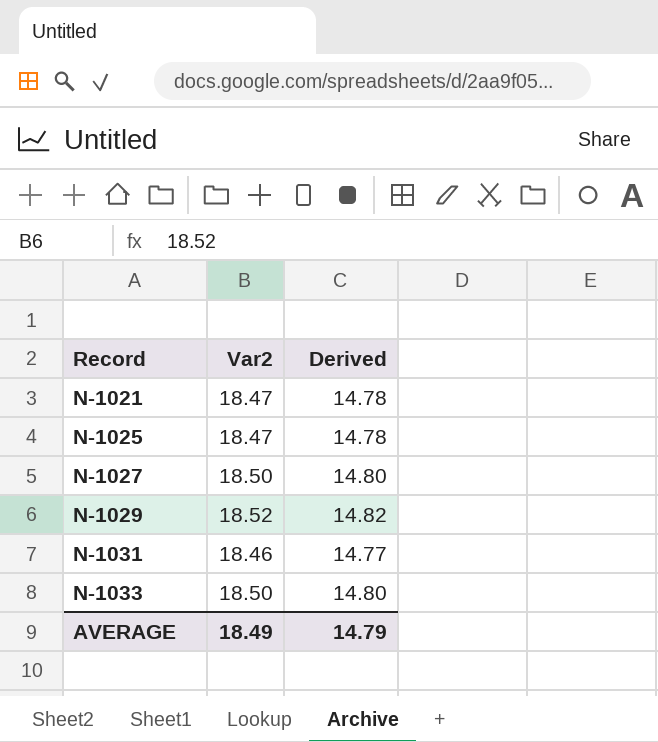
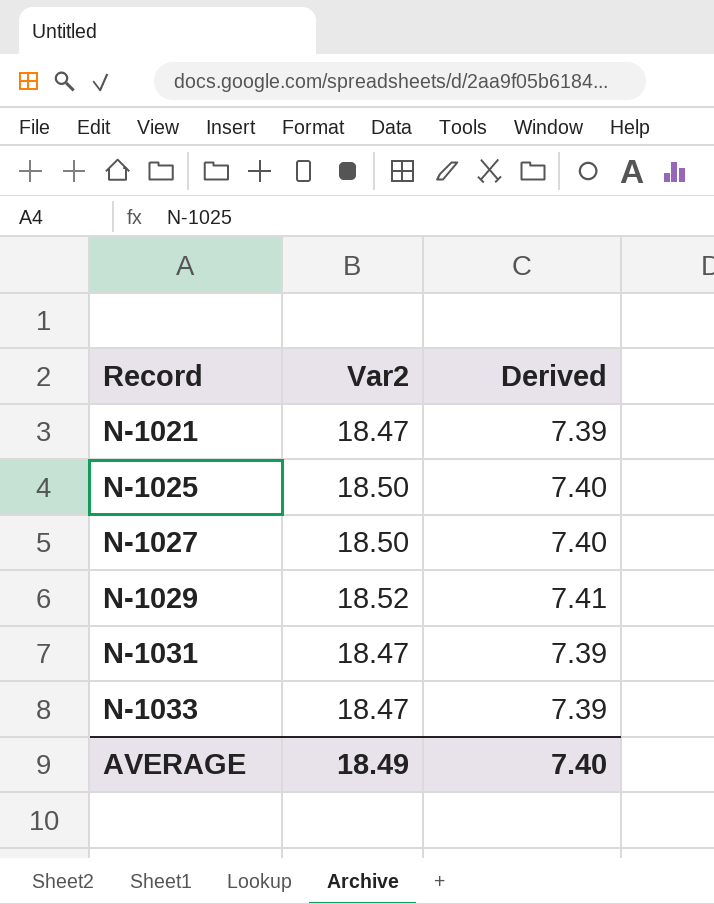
column Derived | formula: [Var2] * 0.8 -> [Var2] * 0.4
N-1025 | Var2: 18.47 -> 18.50
N-1031 | Var2: 18.46 -> 18.47
N-1033 | Var2: 18.50 -> 18.47
AVERAGE | Derived: 14.79 -> 7.40

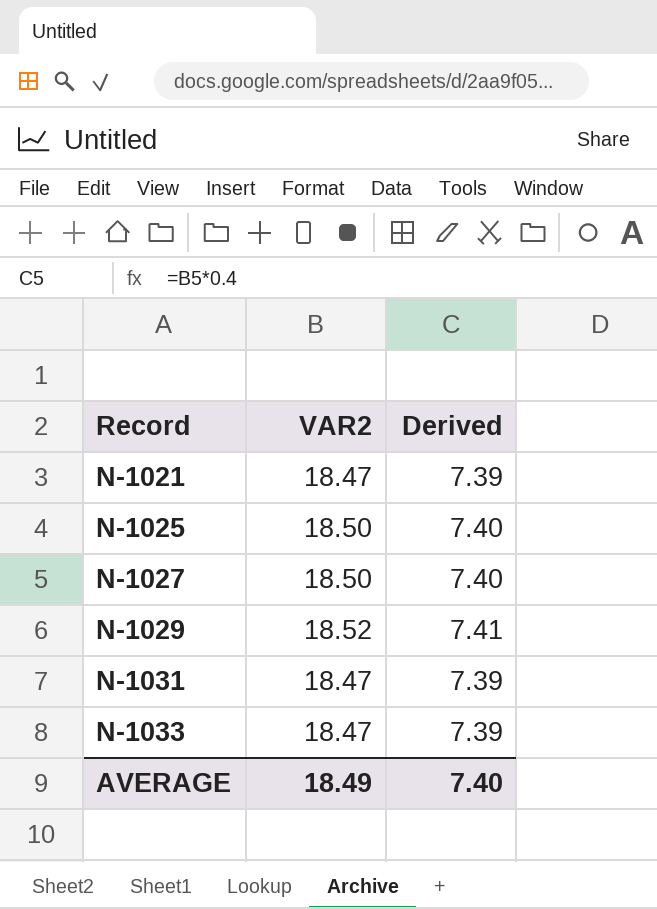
column name: Var2 -> VAR2

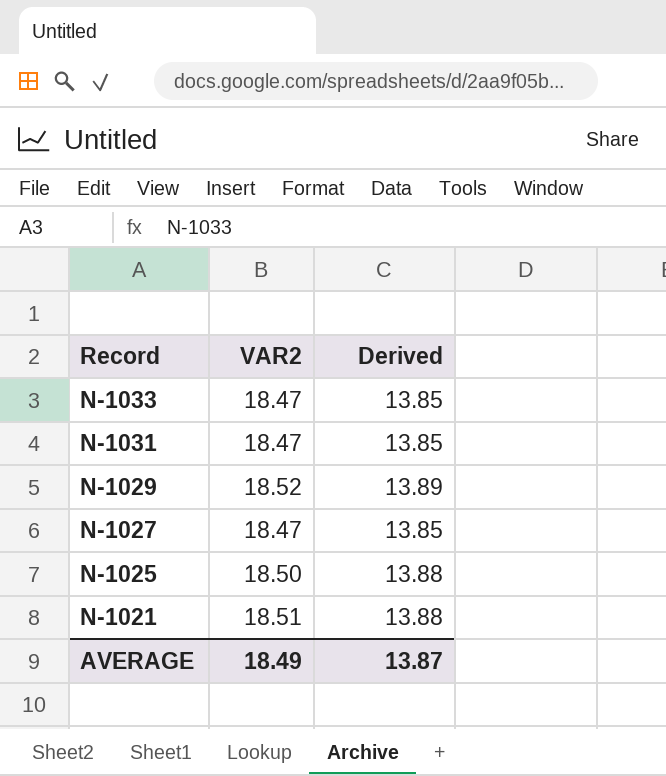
row order: Record ascending -> Record descending
column Derived | formula: [VAR2] * 0.4 -> [VAR2] * 0.75
N-1027 | VAR2: 18.50 -> 18.47
N-1021 | VAR2: 18.47 -> 18.51
AVERAGE | Derived: 7.40 -> 13.87

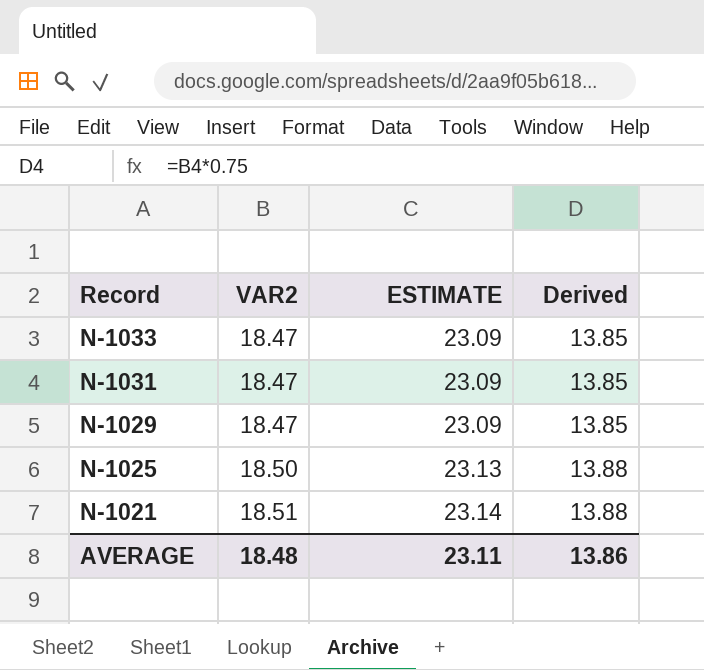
column ESTIMATE | formula: none -> [VAR2] * 1.25
row N-1027: 18.47 | 13.85 -> none
N-1029 | VAR2: 18.52 -> 18.47
N-1029 | Derived: 13.89 -> 13.85
AVERAGE | VAR2: 18.49 -> 18.48
AVERAGE | Derived: 13.87 -> 13.86

